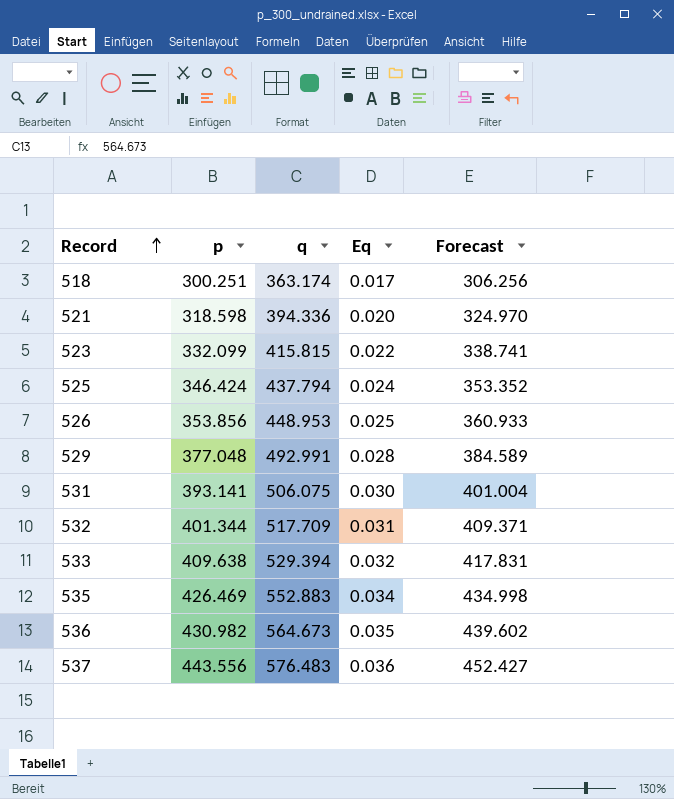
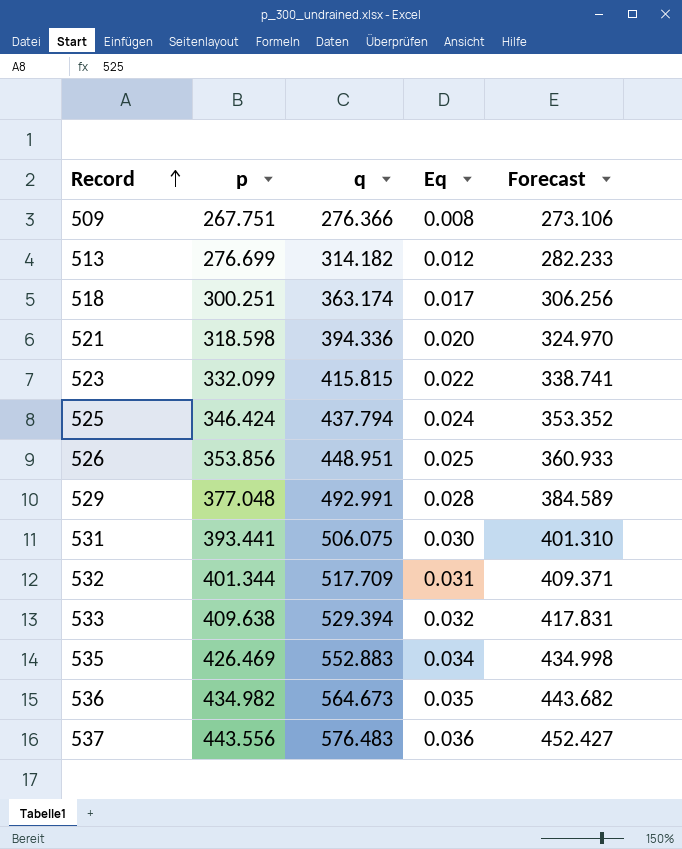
row 509: none -> 267.751 | 276.366 | 0.008 | 273.106
row 513: none -> 276.699 | 314.182 | 0.012 | 282.233
526 | q: 448.953 -> 448.951
531 | p: 393.141 -> 393.441
531 | Forecast: 401.004 -> 401.310
536 | p: 430.982 -> 434.982
536 | Forecast: 439.602 -> 443.682

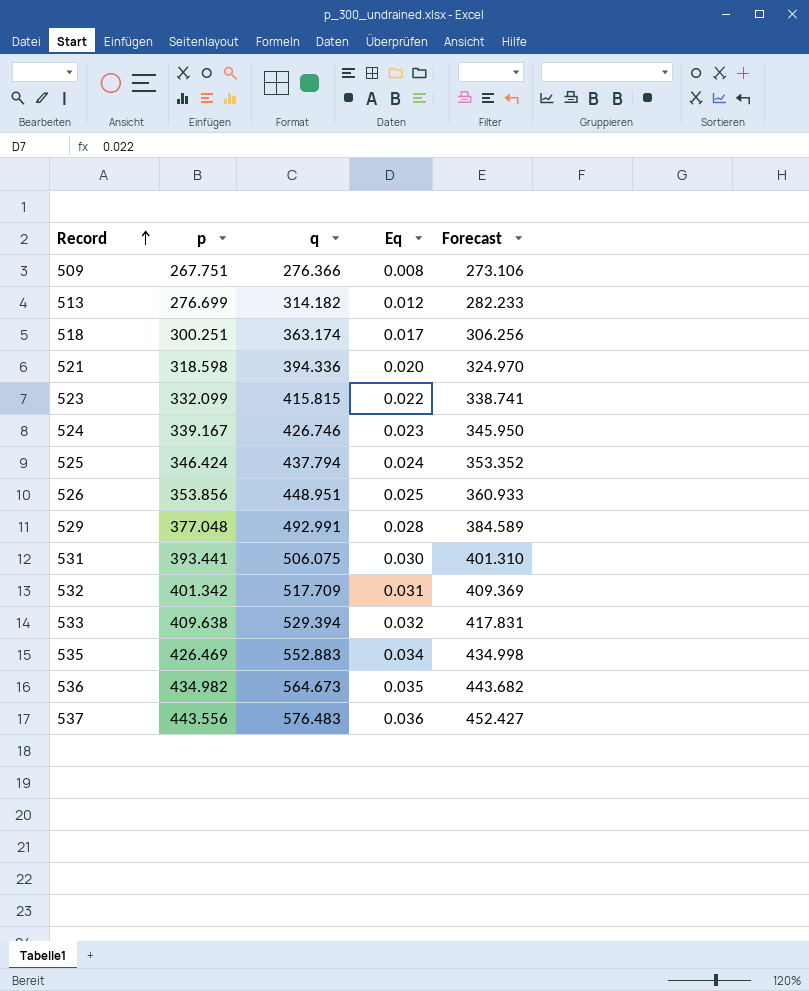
row 524: none -> 339.167 | 426.746 | 0.023 | 345.950
532 | p: 401.344 -> 401.342
532 | Forecast: 409.371 -> 409.369

